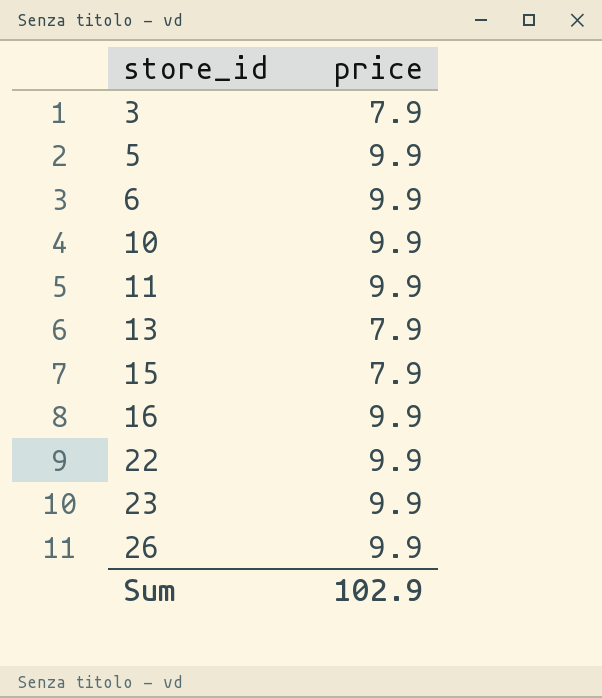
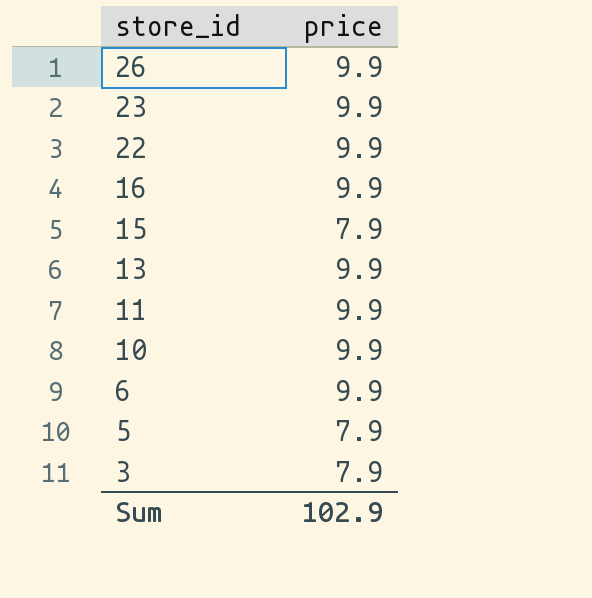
row order: store_id ascending -> store_id descending
13 | price: 7.9 -> 9.9
5 | price: 9.9 -> 7.9

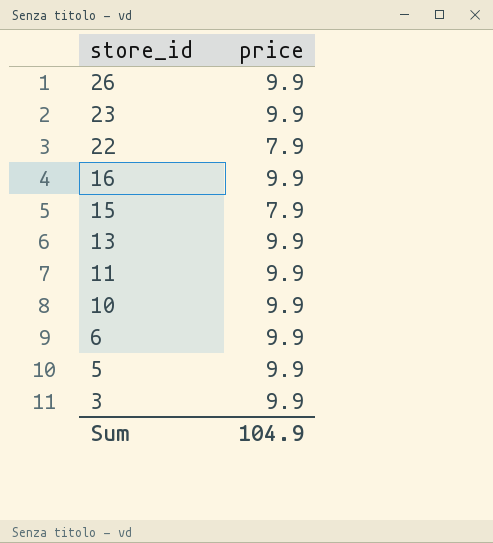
22 | price: 9.9 -> 7.9
5 | price: 7.9 -> 9.9
3 | price: 7.9 -> 9.9
Sum | price: 102.9 -> 104.9

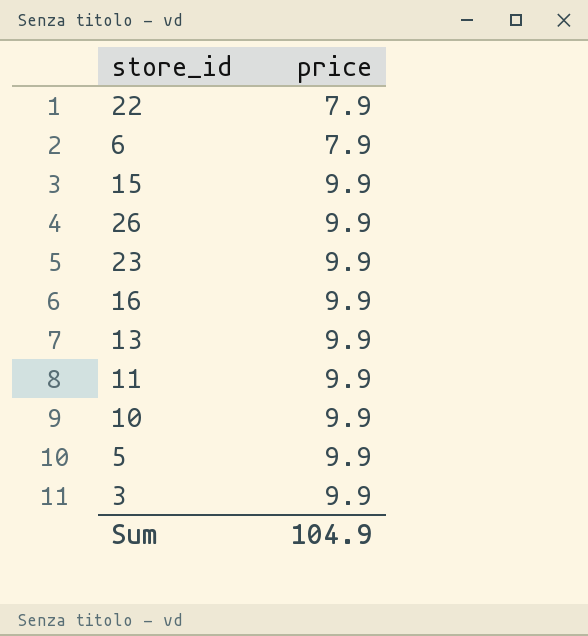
row order: store_id descending -> price ascending
6 | price: 9.9 -> 7.9
15 | price: 7.9 -> 9.9

